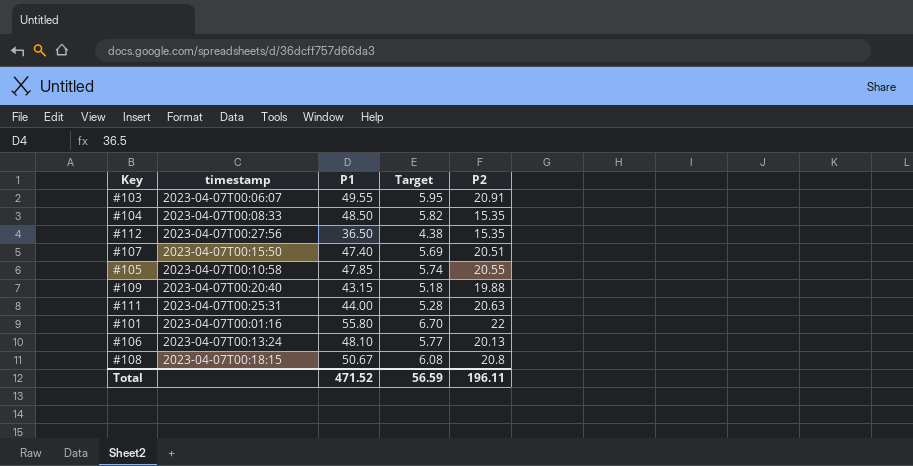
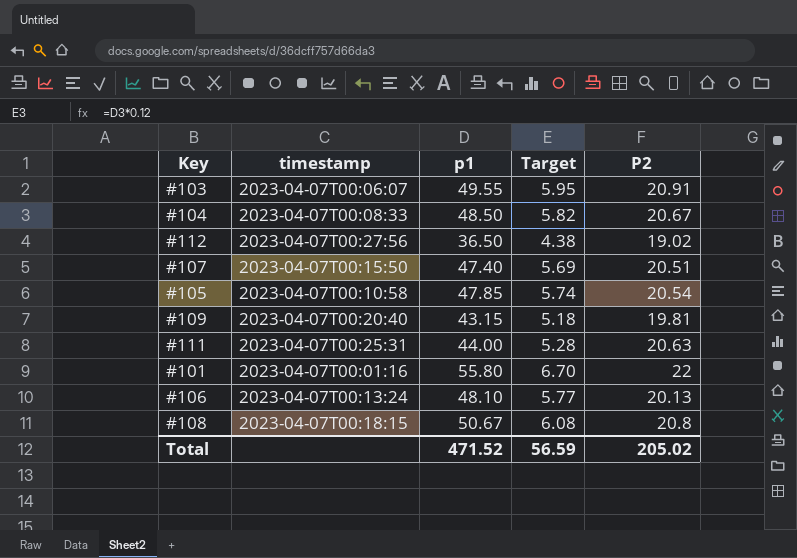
column name: P1 -> p1
#104 | P2: 15.35 -> 20.67
#112 | P2: 15.35 -> 19.02
#105 | P2: 20.55 -> 20.54
#109 | P2: 19.88 -> 19.81
Total | P2: 196.11 -> 205.02

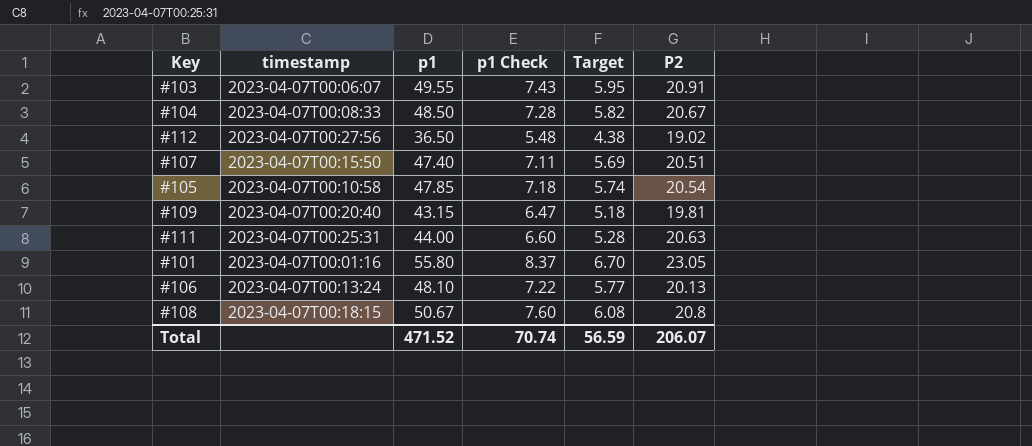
column p1 Check | formula: none -> [p1] * 0.15
#101 | P2: 22 -> 23.05
Total | P2: 205.02 -> 206.07

